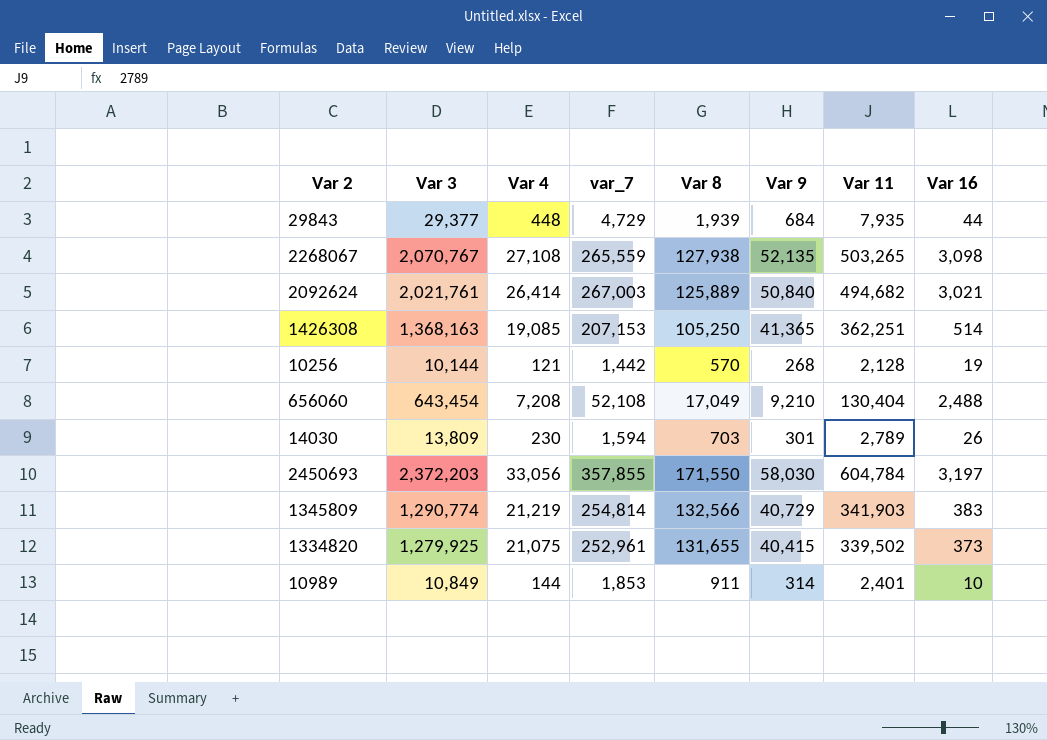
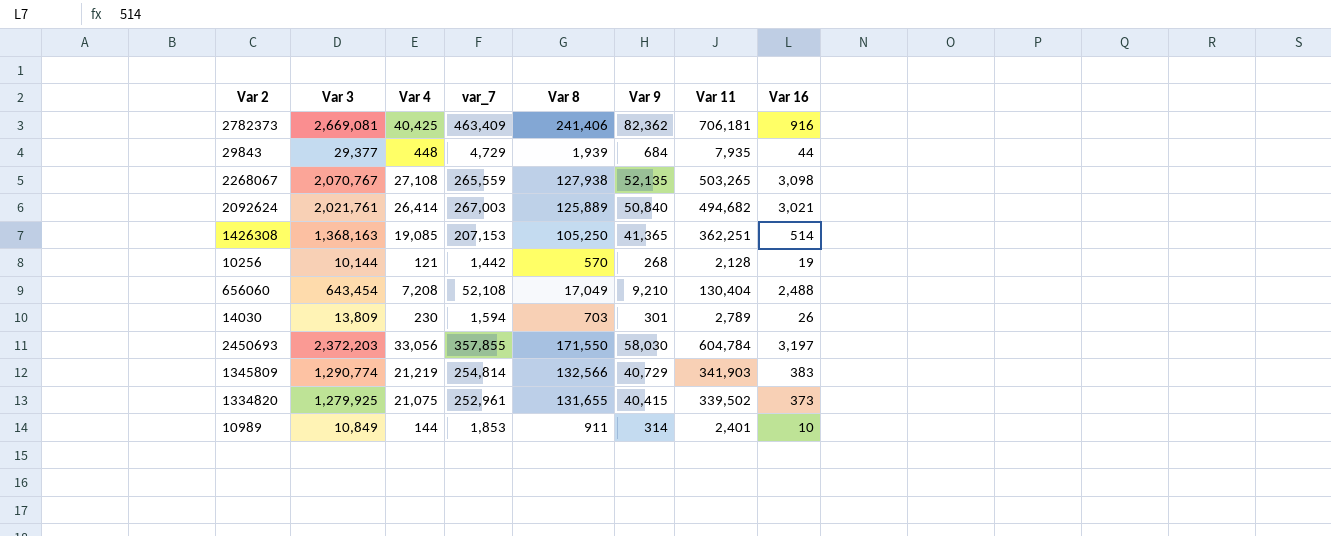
row 2782373: none -> 2,669,081 | 40,425 | 463,409 | 241,406 | 82,362 | 706,181 | 916

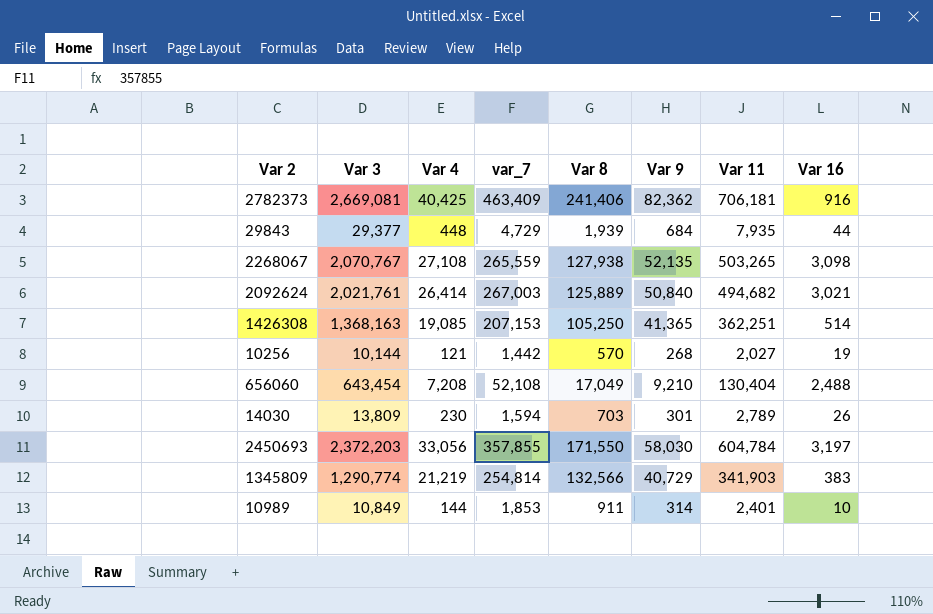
row 1334820: 1,279,925 | 21,075 | 252,961 | 131,655 | 40,415 | 339,502 | 373 -> none
10256 | Var 11: 2,128 -> 2,027

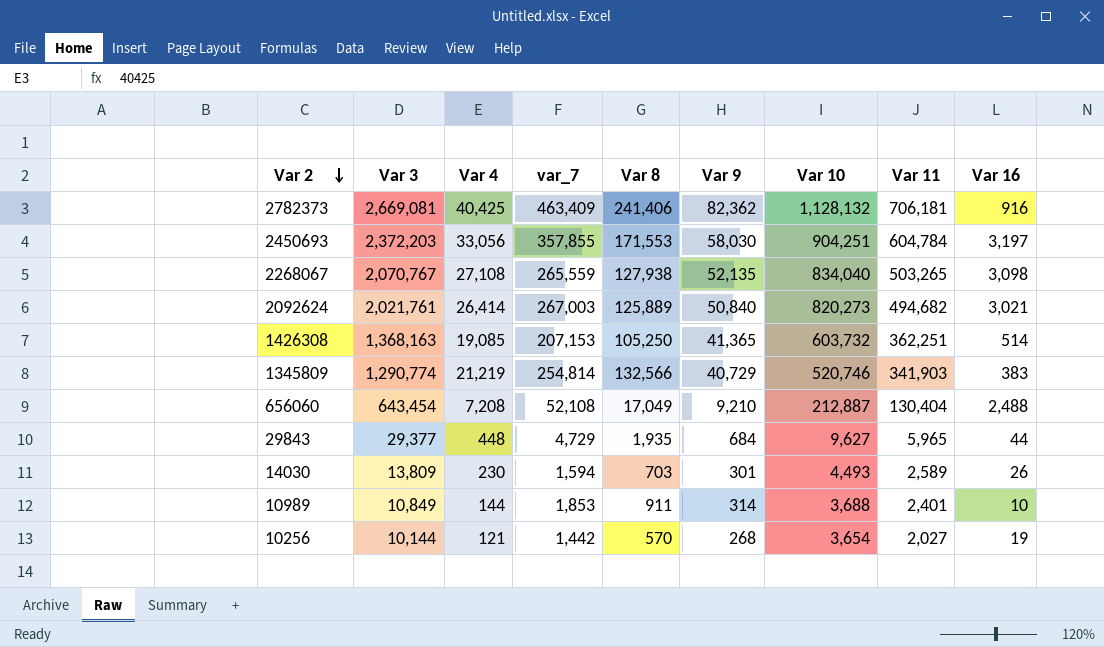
row order: none -> Var 2 descending
column Var 10 | position: none -> 7
2450693 | Var 8: 171,550 -> 171,553
29843 | Var 8: 1,939 -> 1,935
29843 | Var 11: 7,935 -> 5,965
14030 | Var 11: 2,789 -> 2,589

